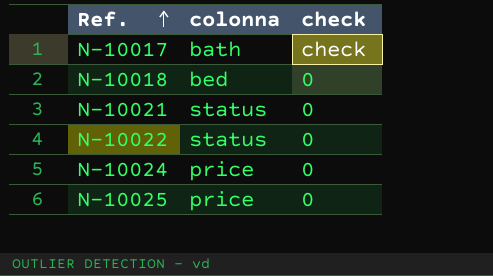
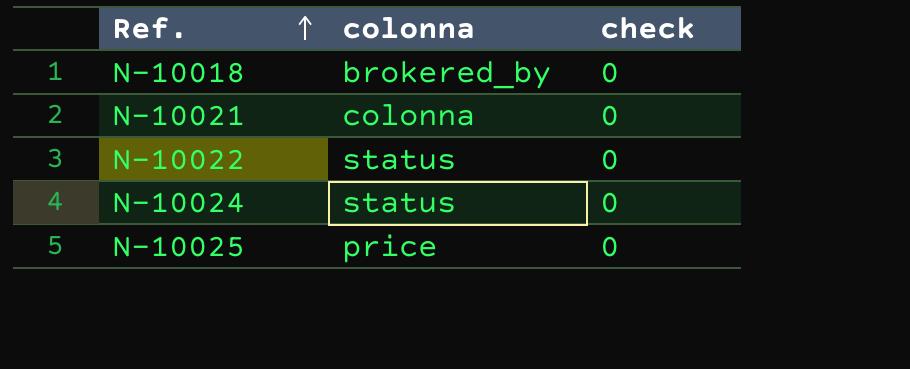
row N-10017: bath | check -> none
N-10018 | colonna: bed -> brokered_by
N-10021 | colonna: status -> colonna
N-10024 | colonna: price -> status

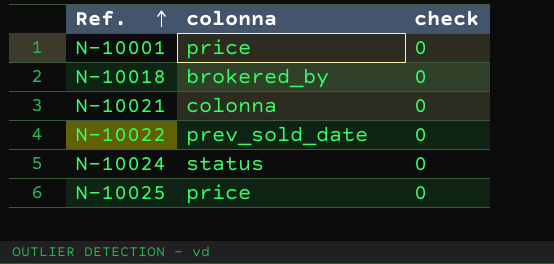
row N-10001: none -> price | 0
N-10022 | colonna: status -> prev_sold_date

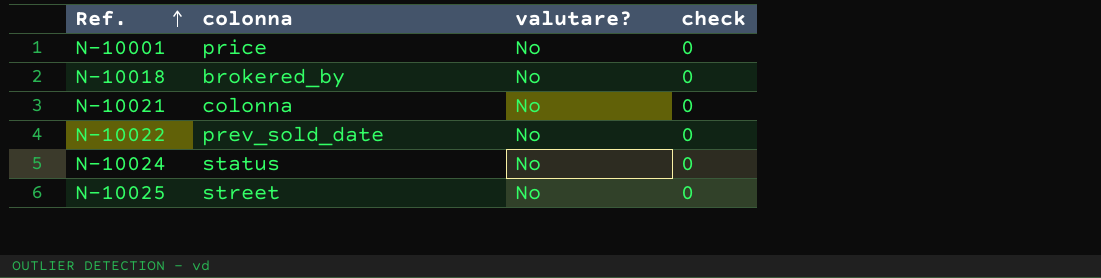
column valutare? | position: none -> 3
N-10025 | colonna: price -> street

